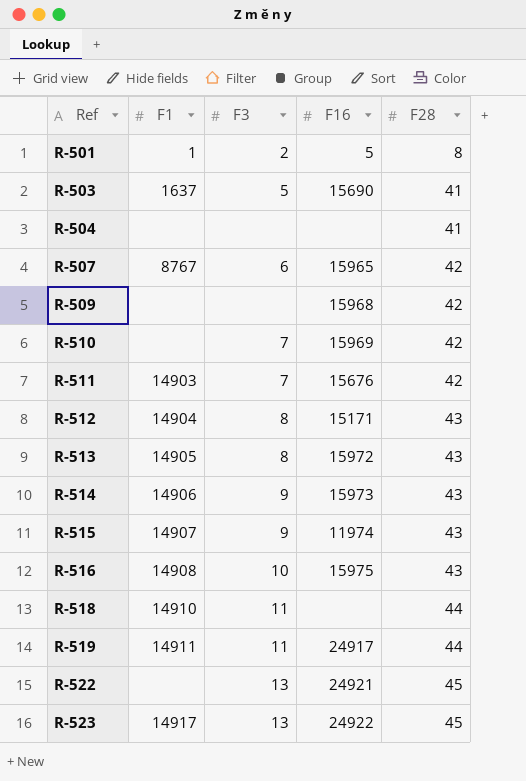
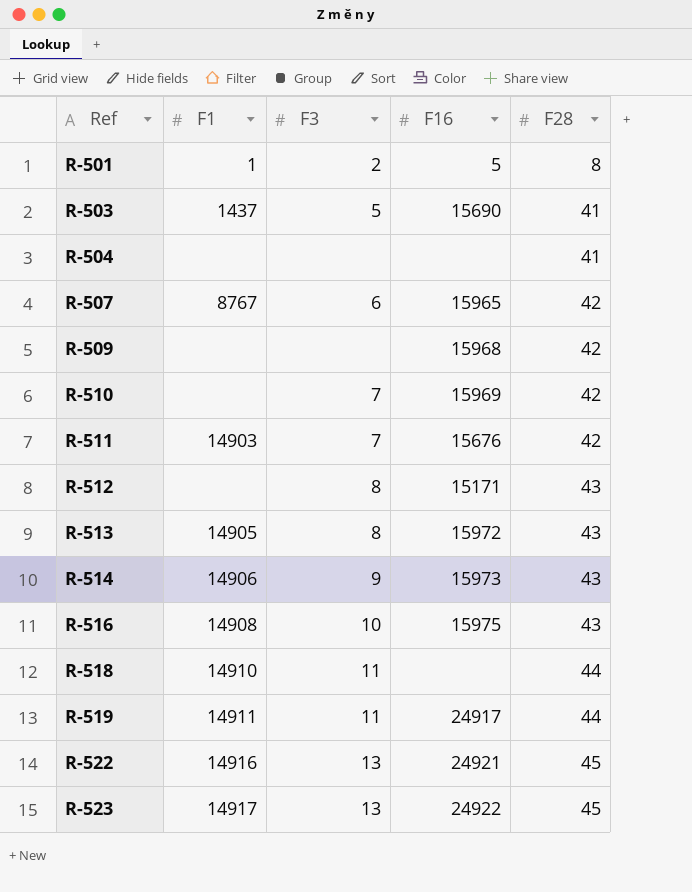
row R-515: 14907 | 9 | 11974 | 43 -> none
R-503 | F1: 1637 -> 1437
R-512 | F1: 14904 -> none
R-522 | F1: none -> 14916

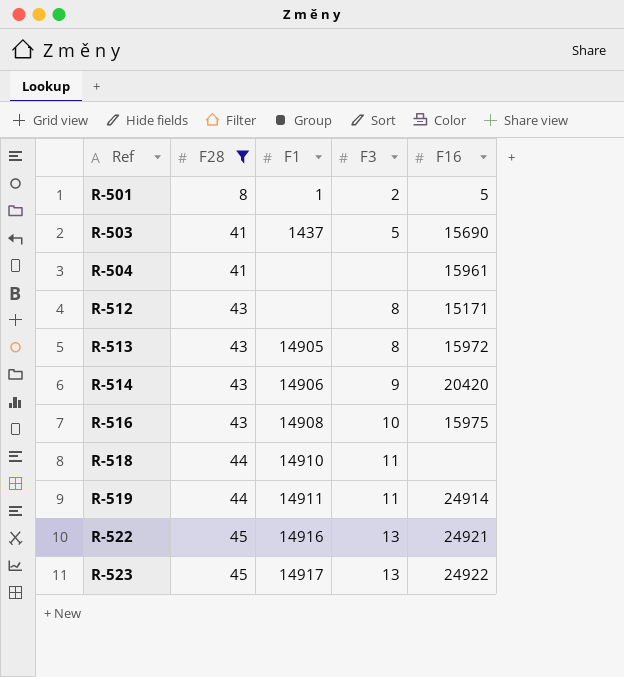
filter: none -> F28 != 42
column F28 | position: 5 -> 2
R-504 | F16: none -> 15961
R-514 | F16: 15973 -> 20420
R-519 | F16: 24917 -> 24914

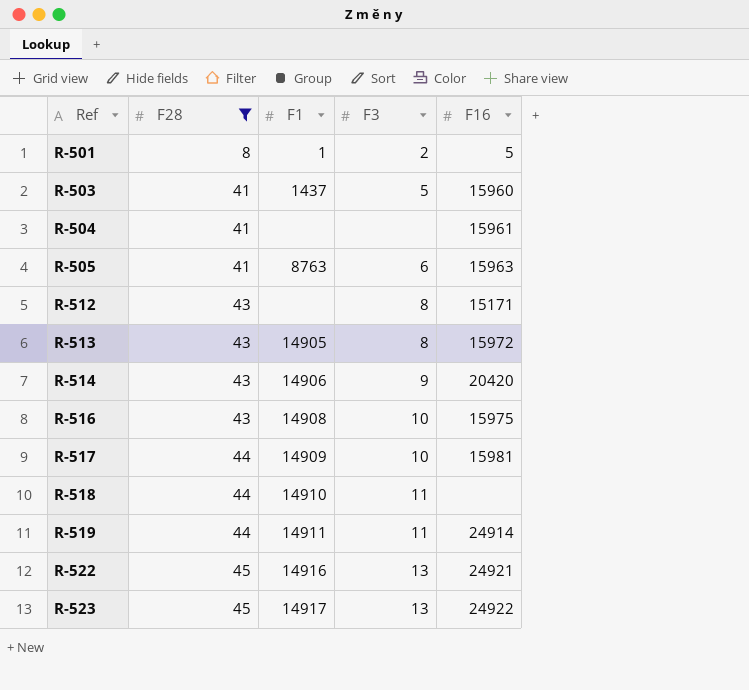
R-503 | F16: 15690 -> 15960
row R-505: none -> 41 | 8763 | 6 | 15963
row R-517: none -> 44 | 14909 | 10 | 15981

